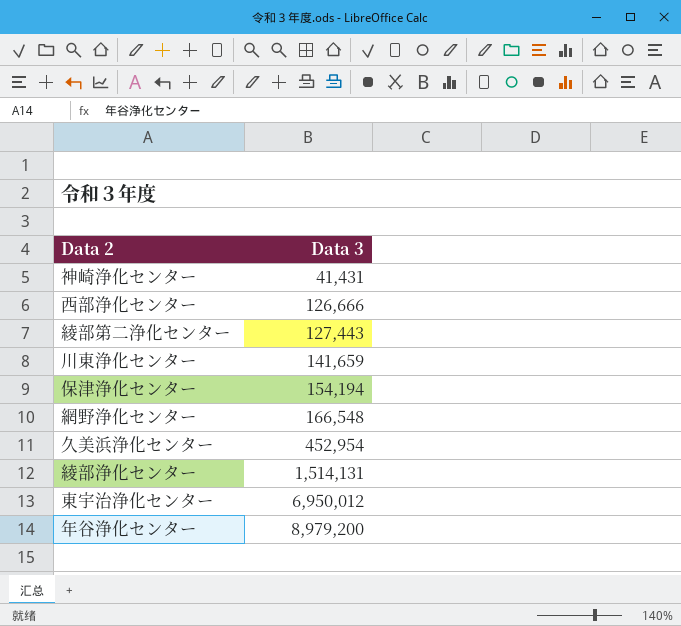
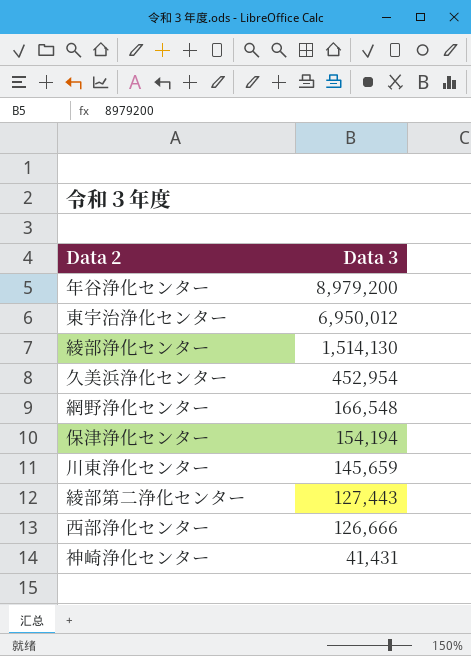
row order: Data 3 ascending -> Data 3 descending
綾部浄化センター | Data 3: 1,514,131 -> 1,514,130
川東浄化センター | Data 3: 141,659 -> 145,659

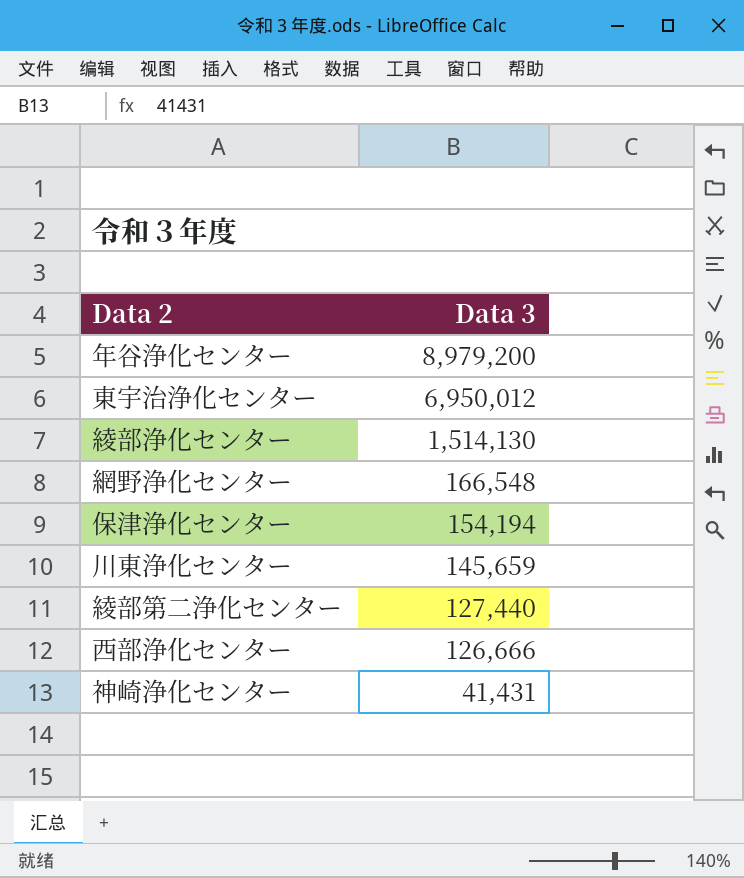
row 久美浜浄化センター: 452,954 -> none
綾部第二浄化センター | Data 3: 127,443 -> 127,440

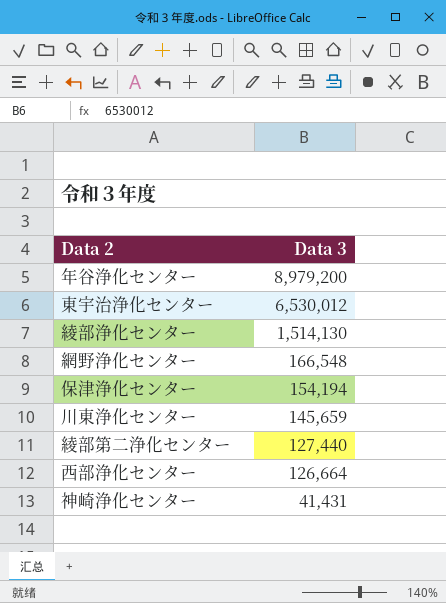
東宇治浄化センター | Data 3: 6,950,012 -> 6,530,012
西部浄化センター | Data 3: 126,666 -> 126,664

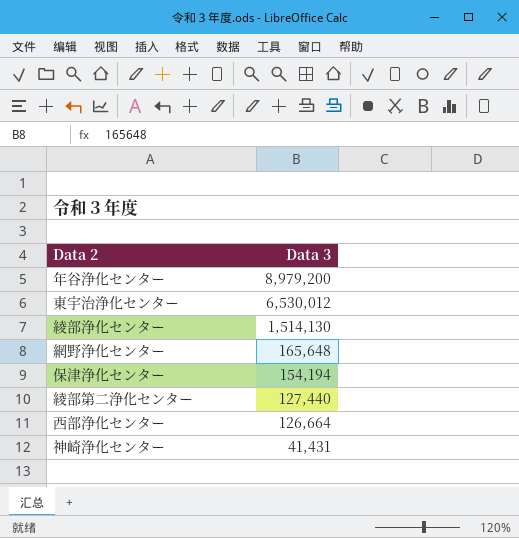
row 川東浄化センター: 145,659 -> none
網野浄化センター | Data 3: 166,548 -> 165,648

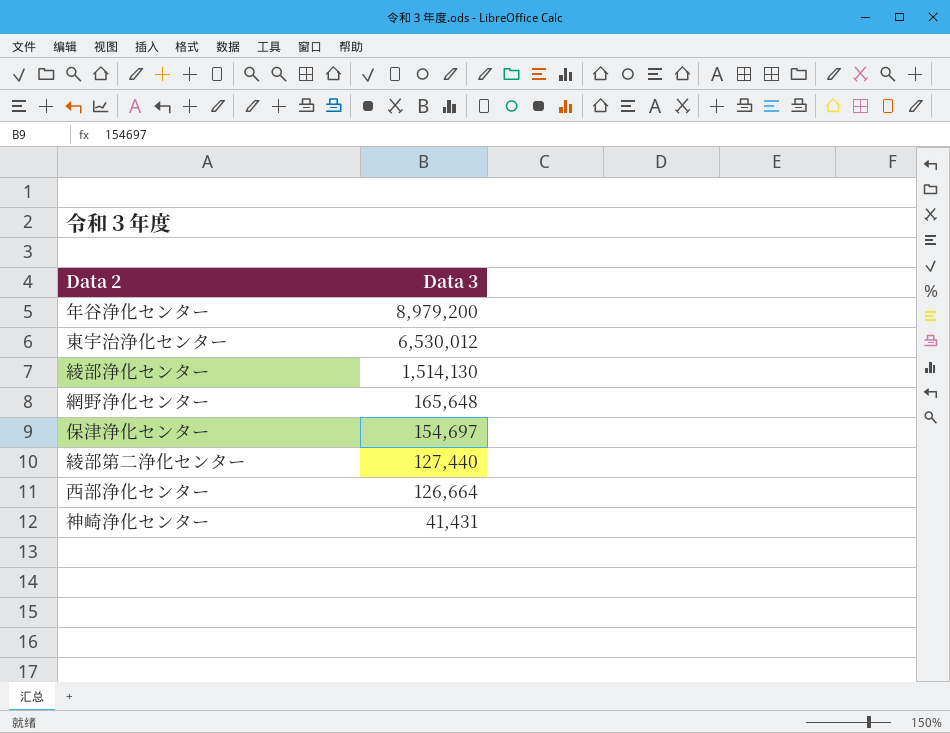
保津浄化センター | Data 3: 154,194 -> 154,697

